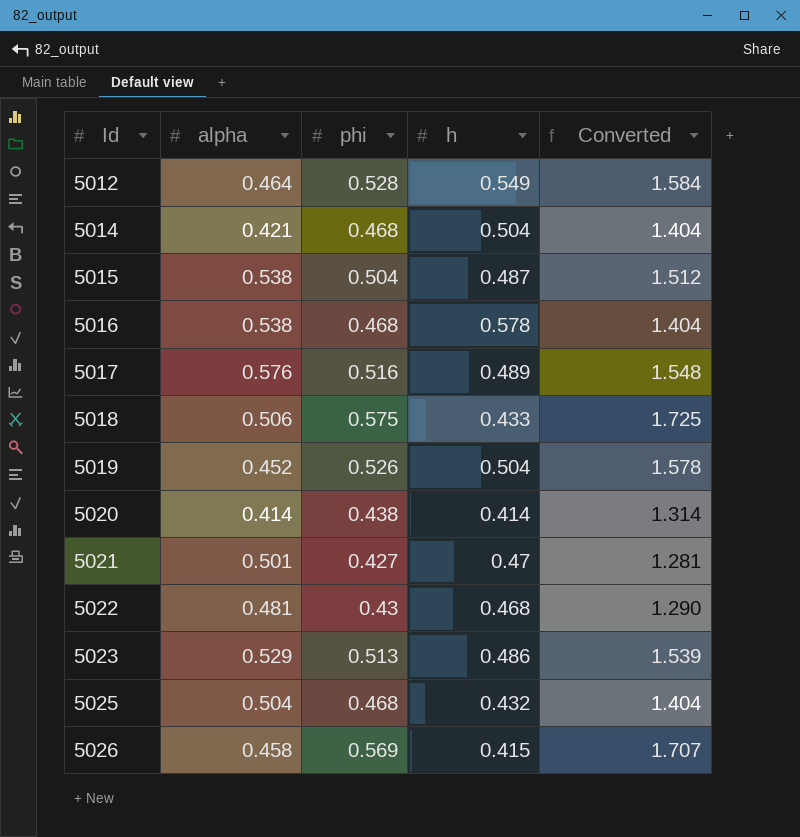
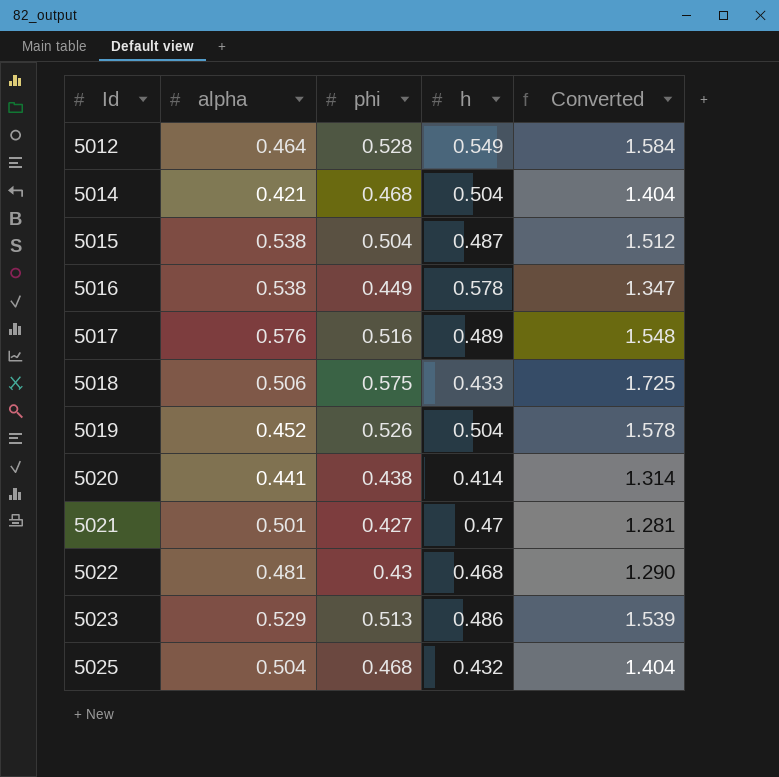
row 5026: 0.458 | 0.569 | 0.415 | 1.707 -> none
5016 | phi: 0.468 -> 0.449
5016 | Converted: 1.404 -> 1.347
5020 | alpha: 0.414 -> 0.441

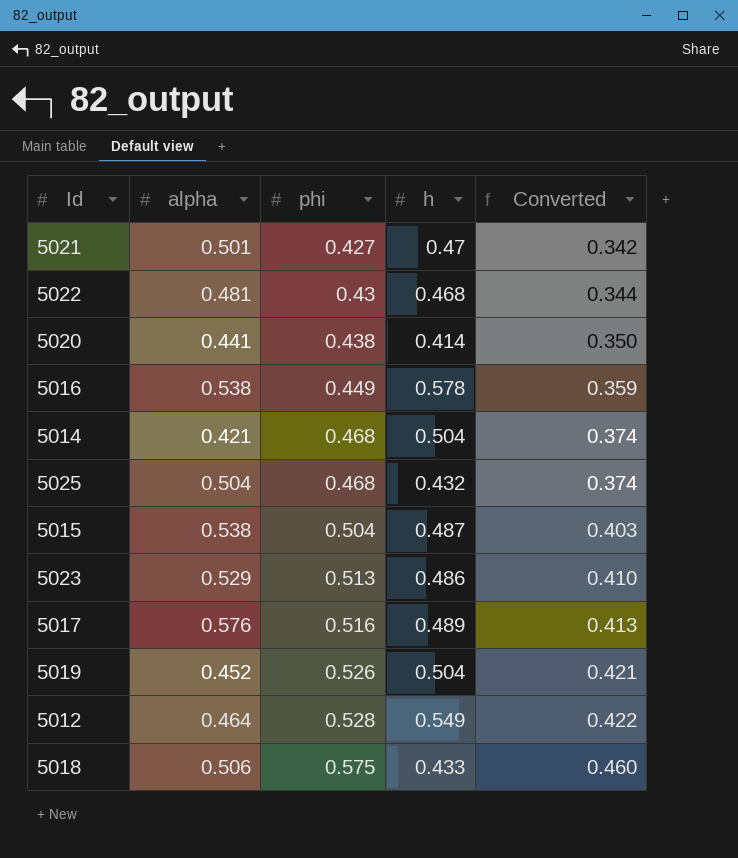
row order: Id ascending -> phi ascending
column Converted | formula: [phi] * 3 -> [phi] * 0.8

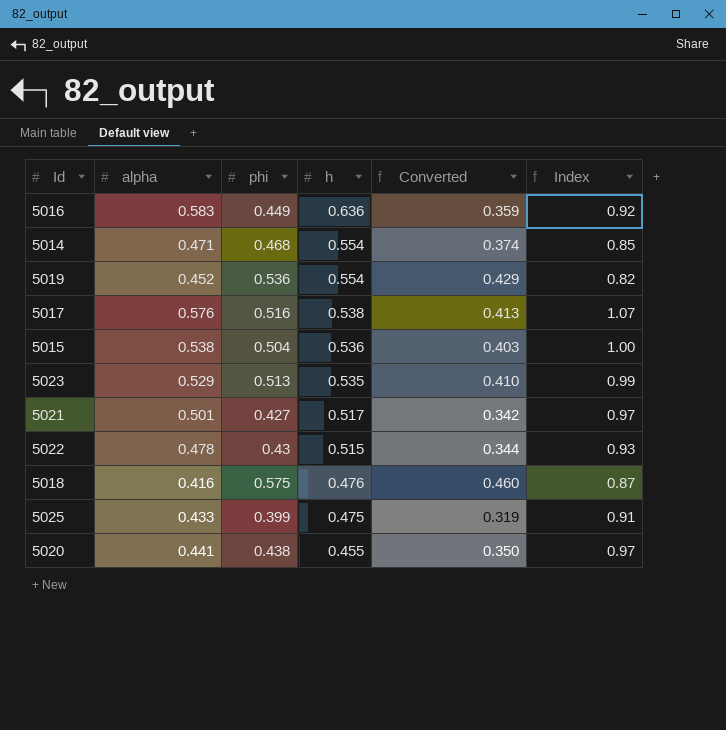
row order: phi ascending -> h descending
column Index | formula: none -> [alpha] / [h]
row 5012: 0.464 | 0.528 | 0.549 | 0.422 -> none
5016 | alpha: 0.538 -> 0.583
5016 | h: 0.578 -> 0.636
5014 | alpha: 0.421 -> 0.471
5014 | h: 0.504 -> 0.554
5019 | phi: 0.526 -> 0.536
5019 | h: 0.504 -> 0.554
5019 | Converted: 0.421 -> 0.429
5017 | h: 0.489 -> 0.538
5015 | h: 0.487 -> 0.536
5023 | h: 0.486 -> 0.535
5021 | h: 0.47 -> 0.517
5022 | alpha: 0.481 -> 0.478
5022 | h: 0.468 -> 0.515
5018 | alpha: 0.506 -> 0.416
5018 | h: 0.433 -> 0.476
5025 | alpha: 0.504 -> 0.433
5025 | phi: 0.468 -> 0.399
5025 | h: 0.432 -> 0.475
5025 | Converted: 0.374 -> 0.319
5020 | h: 0.414 -> 0.455

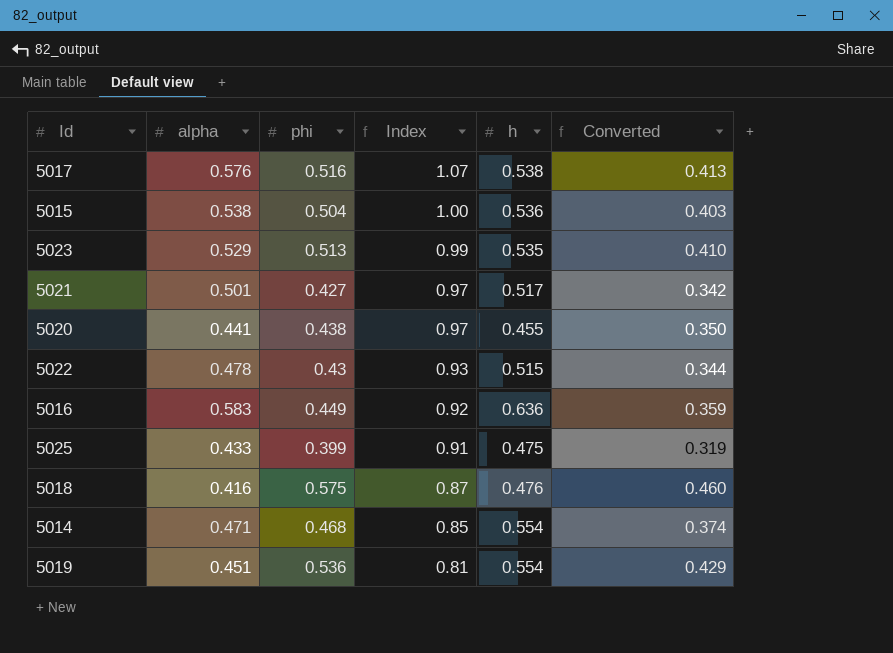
row order: h descending -> Index descending
column Index | position: 6 -> 4
5019 | alpha: 0.452 -> 0.451
5019 | Index: 0.82 -> 0.81

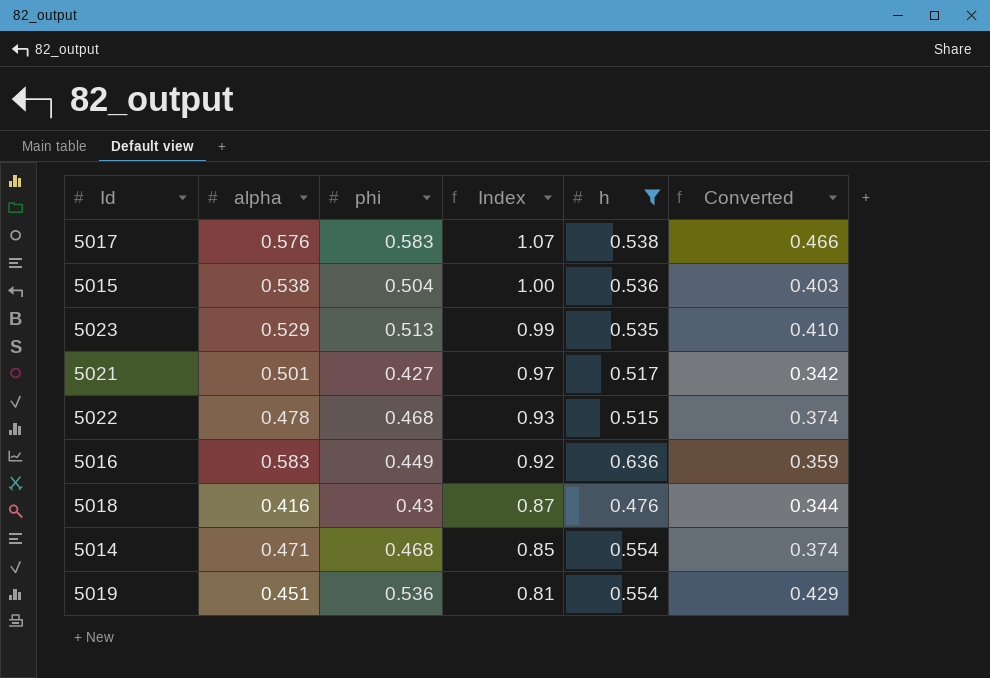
filter: none -> h >= 0.476
5017 | phi: 0.516 -> 0.583
5017 | Converted: 0.413 -> 0.466
5022 | phi: 0.43 -> 0.468
5022 | Converted: 0.344 -> 0.374
5018 | phi: 0.575 -> 0.43
5018 | Converted: 0.460 -> 0.344

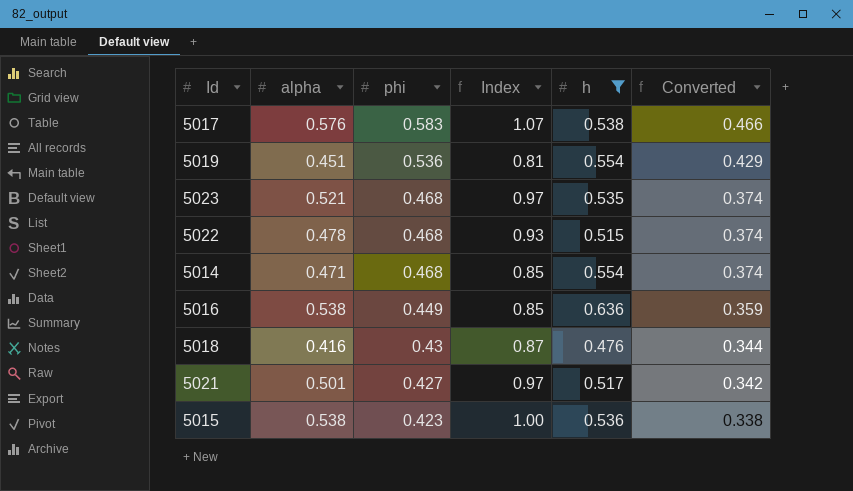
row order: Index descending -> phi descending
5023 | alpha: 0.529 -> 0.521
5023 | phi: 0.513 -> 0.468
5023 | Index: 0.99 -> 0.97
5023 | Converted: 0.410 -> 0.374
5016 | alpha: 0.583 -> 0.538
5016 | Index: 0.92 -> 0.85
5015 | phi: 0.504 -> 0.423
5015 | Converted: 0.403 -> 0.338

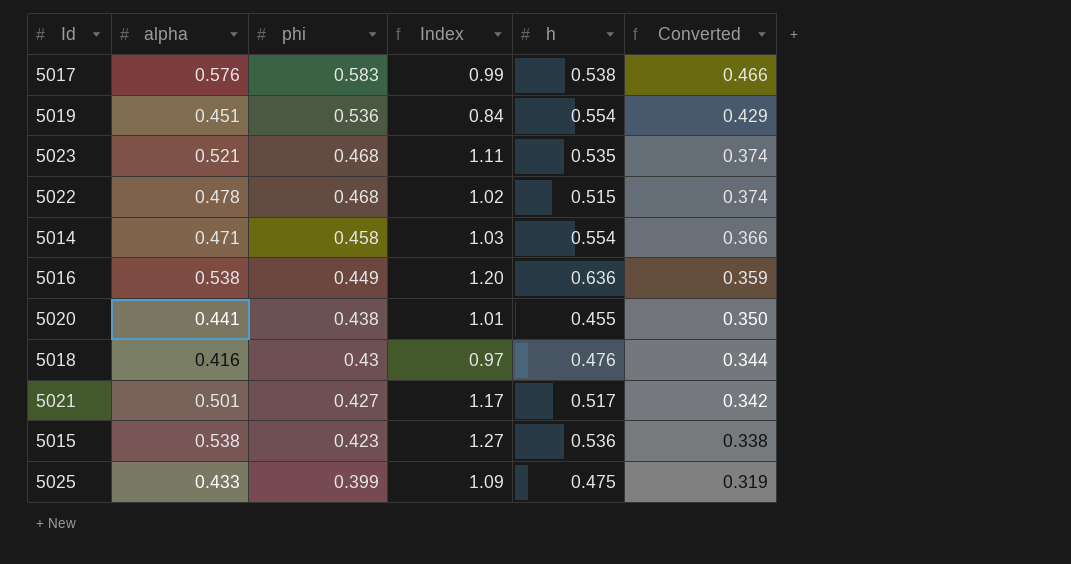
filter: h >= 0.476 -> none
column Index | formula: [alpha] / [h] -> [alpha] / [phi]
5014 | phi: 0.468 -> 0.458
5014 | Converted: 0.374 -> 0.366

